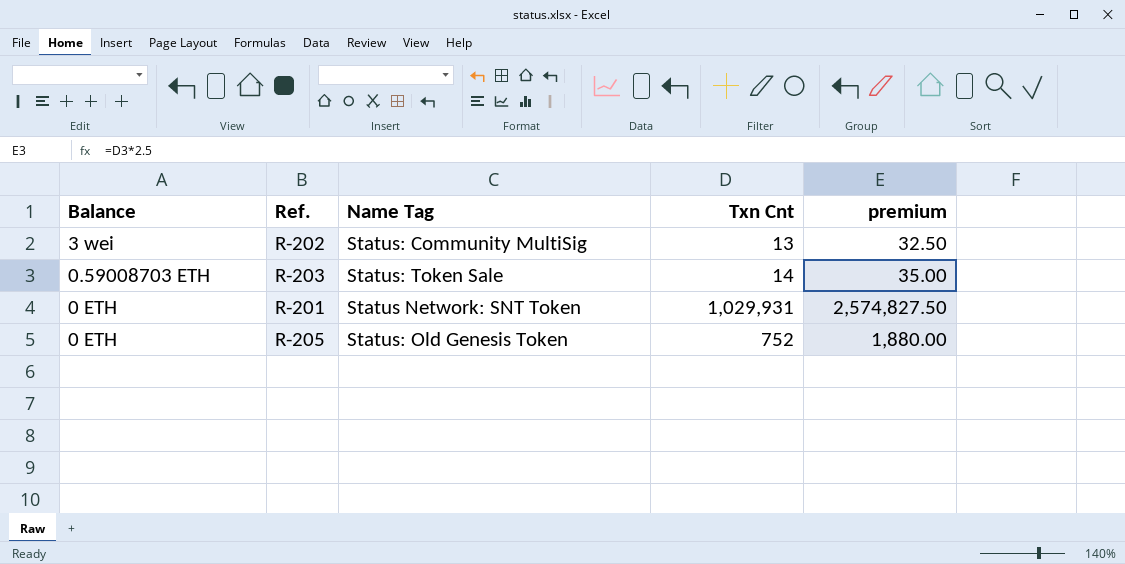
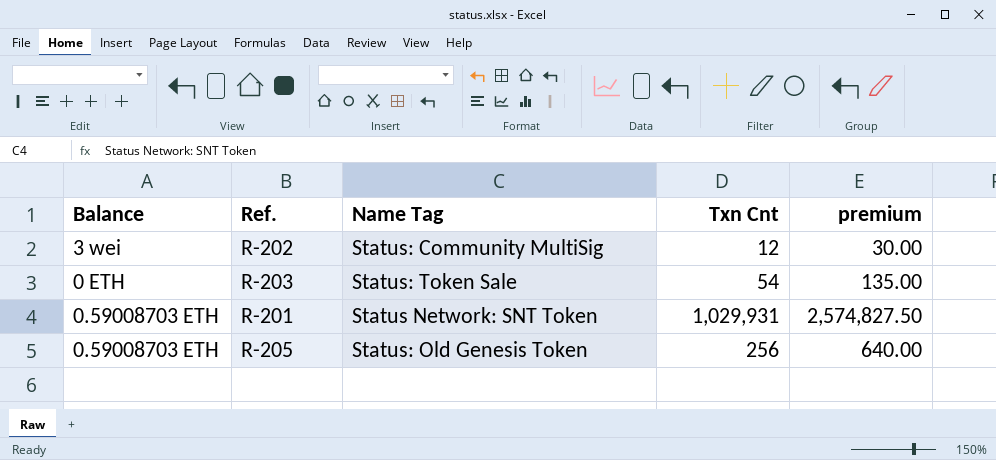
R-202 | Txn Cnt: 13 -> 12
R-202 | premium: 32.50 -> 30.00
R-203 | Balance: 0.59008703 ETH -> 0 ETH
R-203 | Txn Cnt: 14 -> 54
R-203 | premium: 35.00 -> 135.00
R-201 | Balance: 0 ETH -> 0.59008703 ETH
R-205 | Balance: 0 ETH -> 0.59008703 ETH
R-205 | Txn Cnt: 752 -> 256
R-205 | premium: 1,880.00 -> 640.00

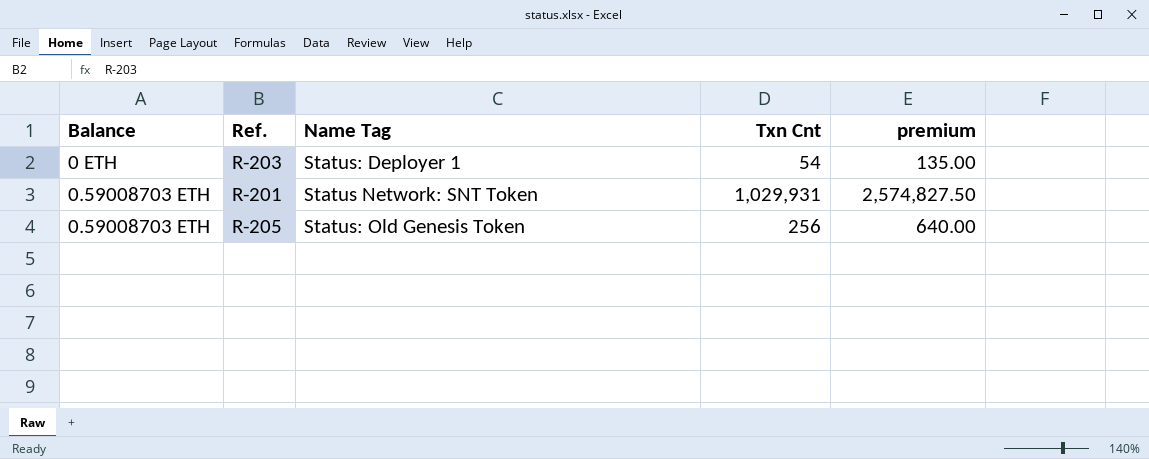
row R-202: 3 wei | Status: Community MultiSig | 12 | 30.00 -> none
R-203 | Name Tag: Status: Token Sale -> Status: Deployer 1

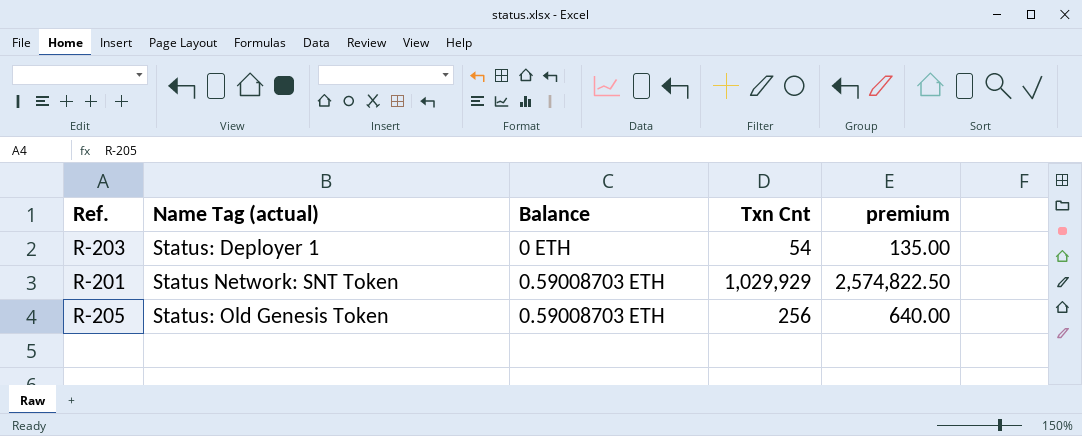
column name: Name Tag -> Name Tag (actual)
column Balance | position: 1 -> 3
R-201 | Txn Cnt: 1,029,931 -> 1,029,929
R-201 | premium: 2,574,827.50 -> 2,574,822.50

